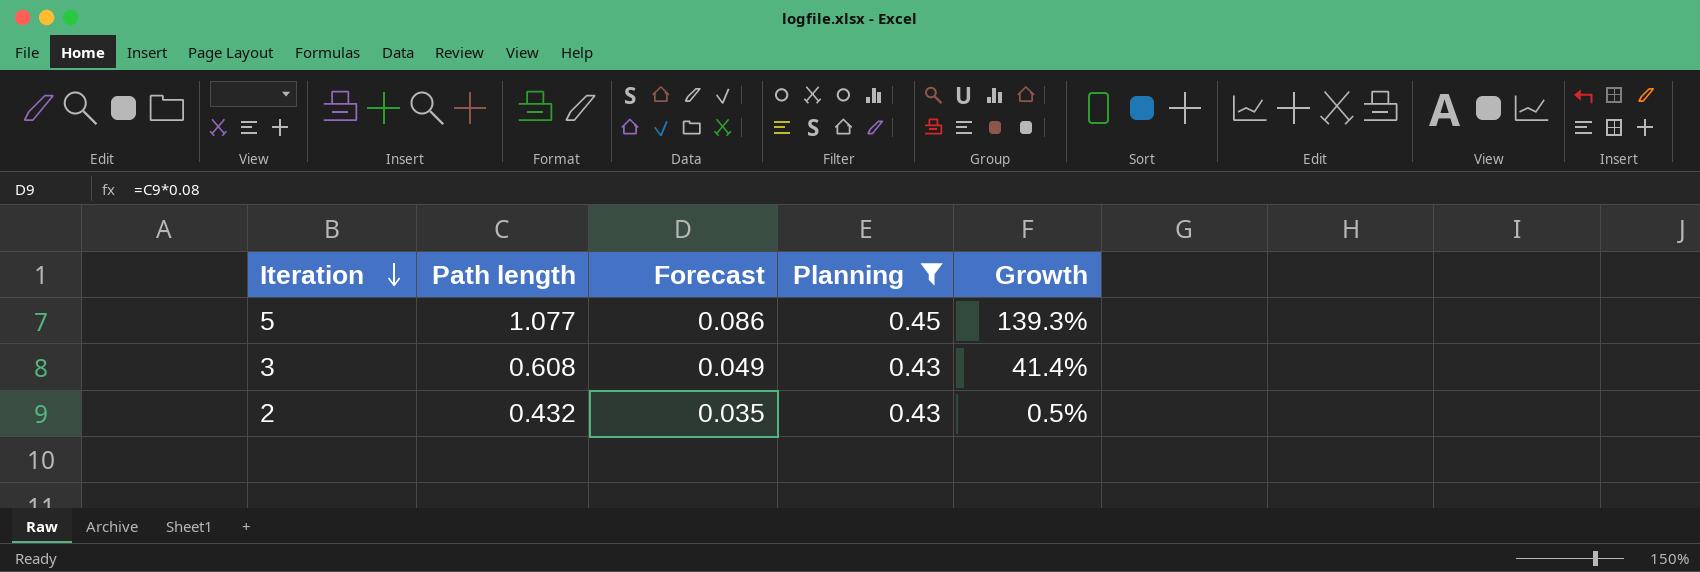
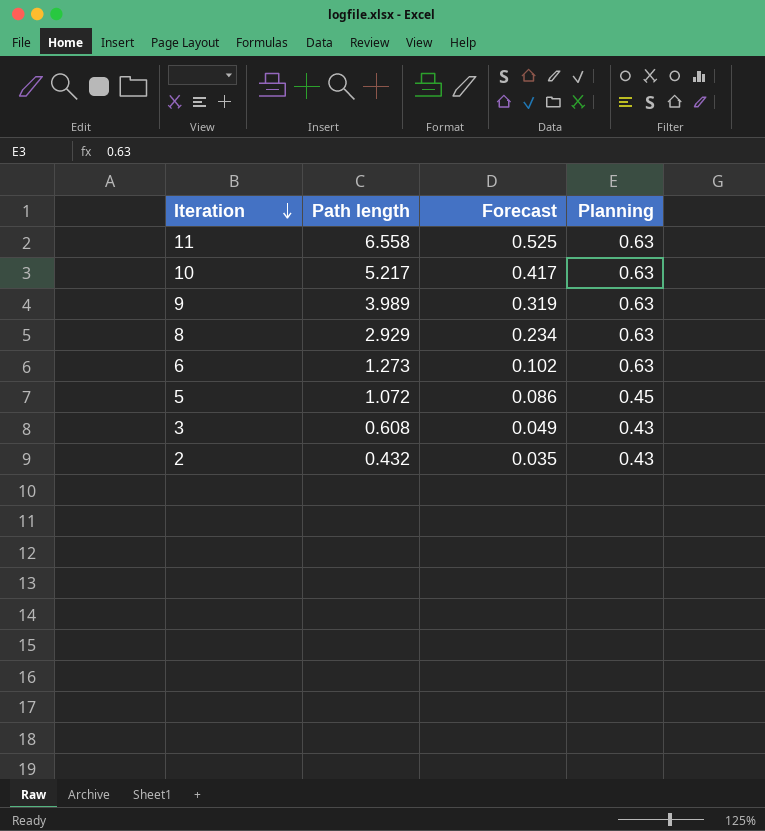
filter: Planning != 0.63 -> none
column Growth | formula: ([Path length] - [Planning]) / [Planning] -> none
5 | Path length: 1.077 -> 1.072

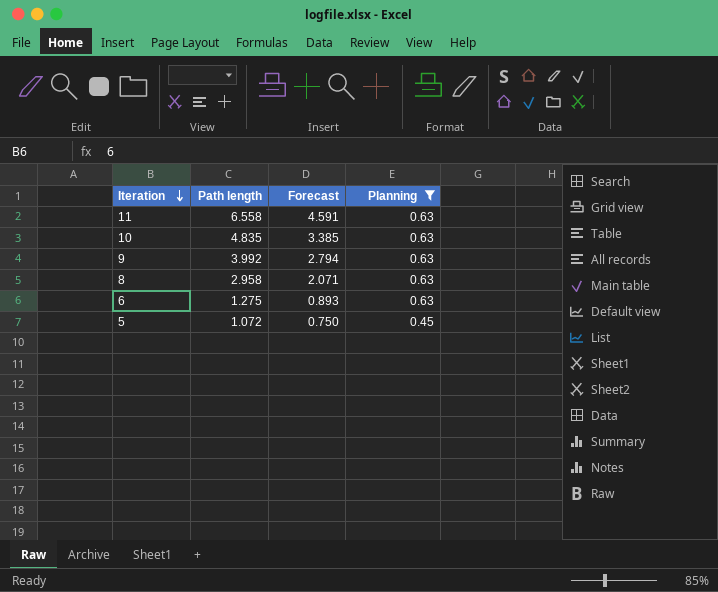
filter: none -> Planning != 0.43
column Forecast | formula: [Path length] * 0.08 -> [Path length] * 0.7
10 | Path length: 5.217 -> 4.835
9 | Path length: 3.989 -> 3.992
8 | Path length: 2.929 -> 2.958
6 | Path length: 1.273 -> 1.275

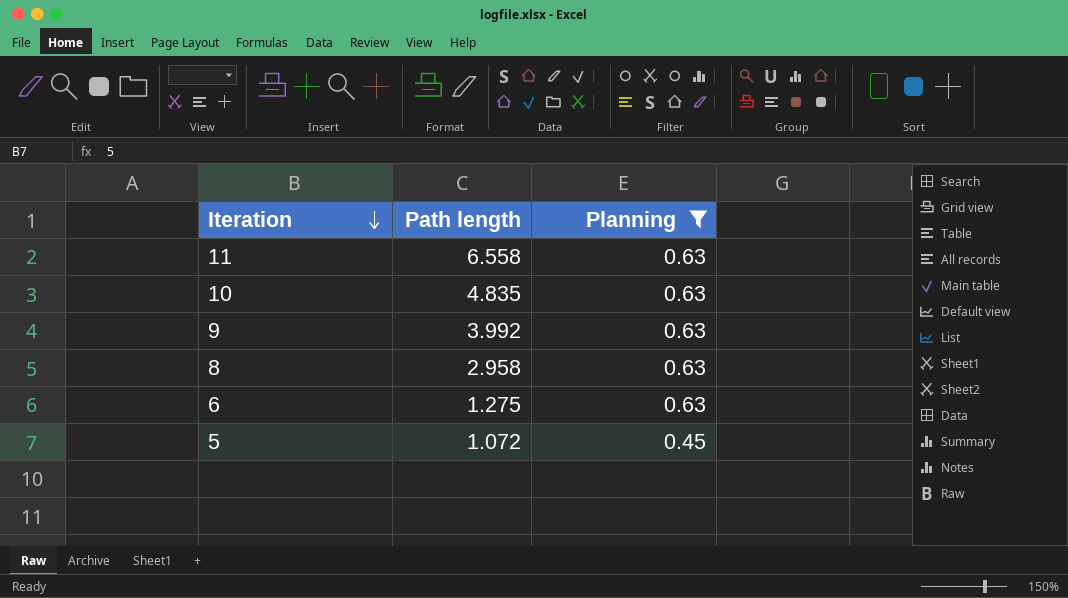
column Forecast | formula: [Path length] * 0.7 -> none

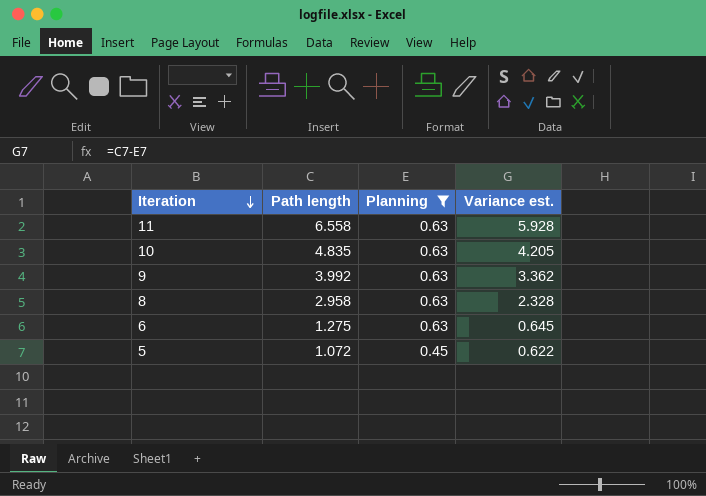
column Variance est. | formula: none -> [Path length] - [Planning]

